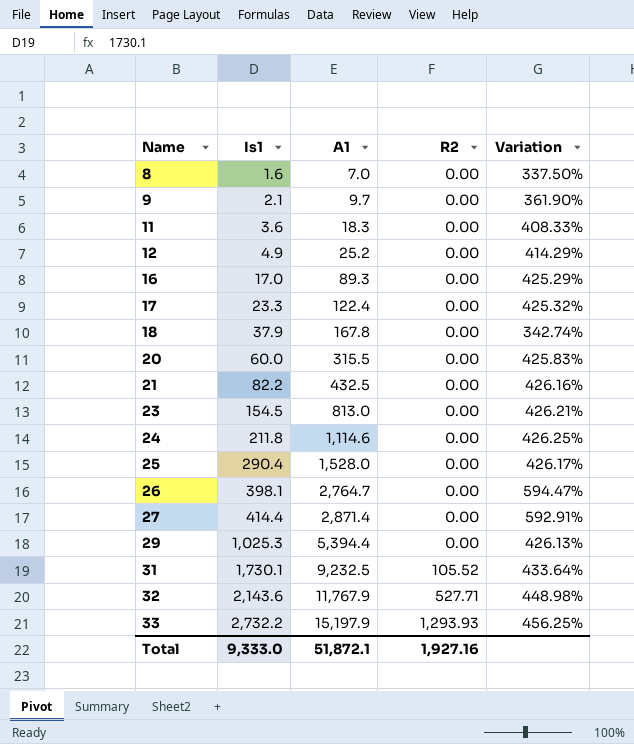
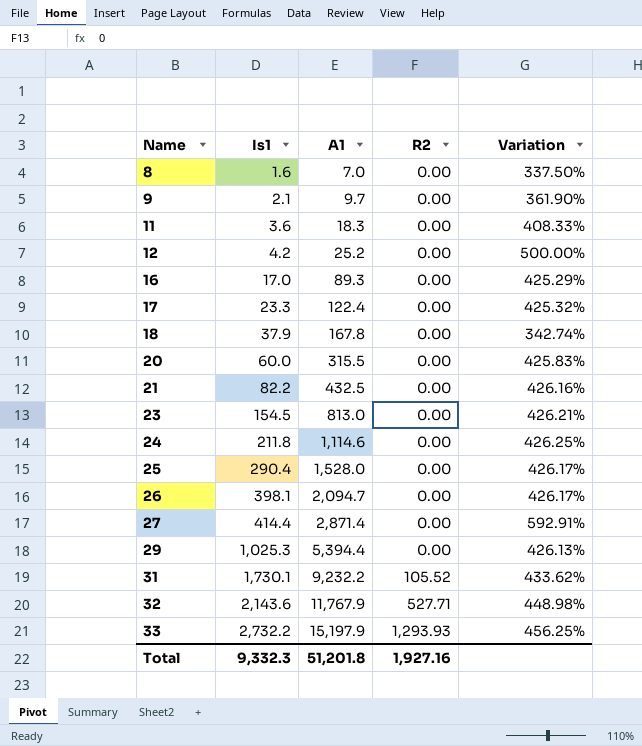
12 | Is1: 4.9 -> 4.2
12 | Variation: 414.29% -> 500.00%
26 | A1: 2,764.7 -> 2,094.7
26 | Variation: 594.47% -> 426.17%
31 | A1: 9,232.5 -> 9,232.2
31 | Variation: 433.64% -> 433.62%
Total | Is1: 9,333.0 -> 9,332.3
Total | A1: 51,872.1 -> 51,201.8

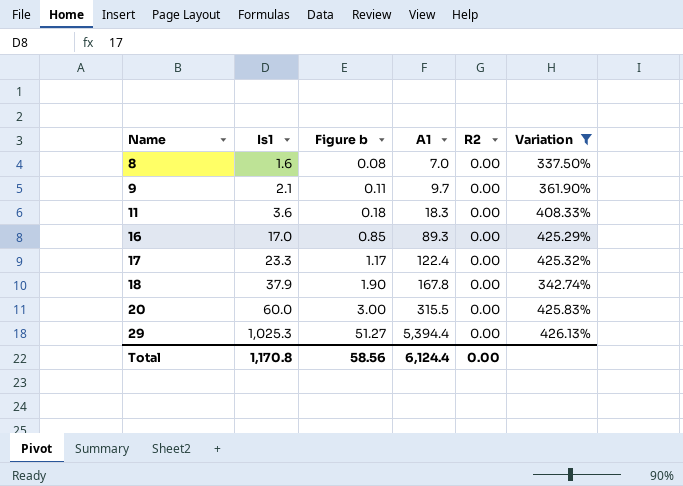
filter: none -> Variation <= 426.13%
column Figure b | formula: none -> [Is1] * 0.05
Total | Is1: 9,332.3 -> 1,170.8
Total | A1: 51,201.8 -> 6,124.4
Total | R2: 1,927.16 -> 0.00

